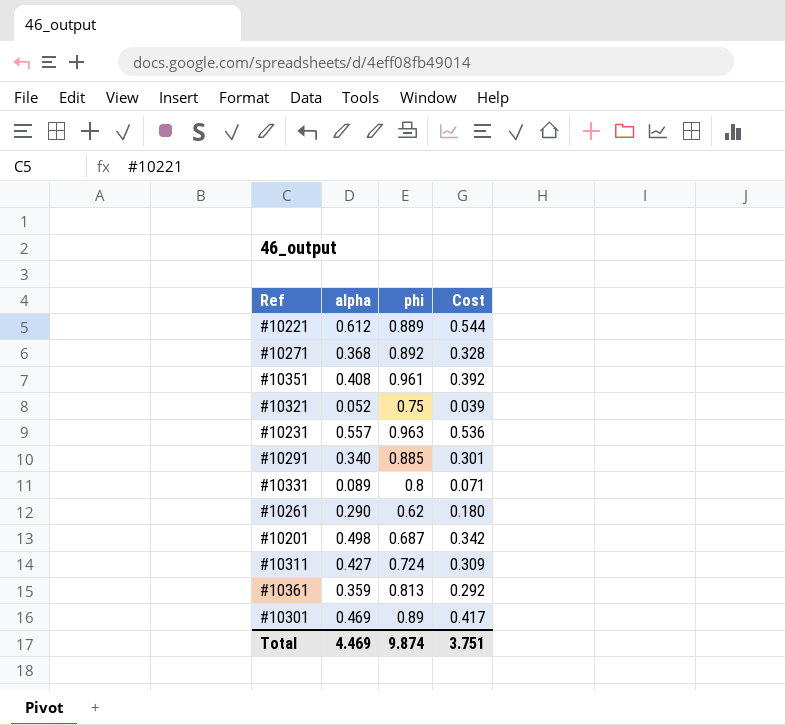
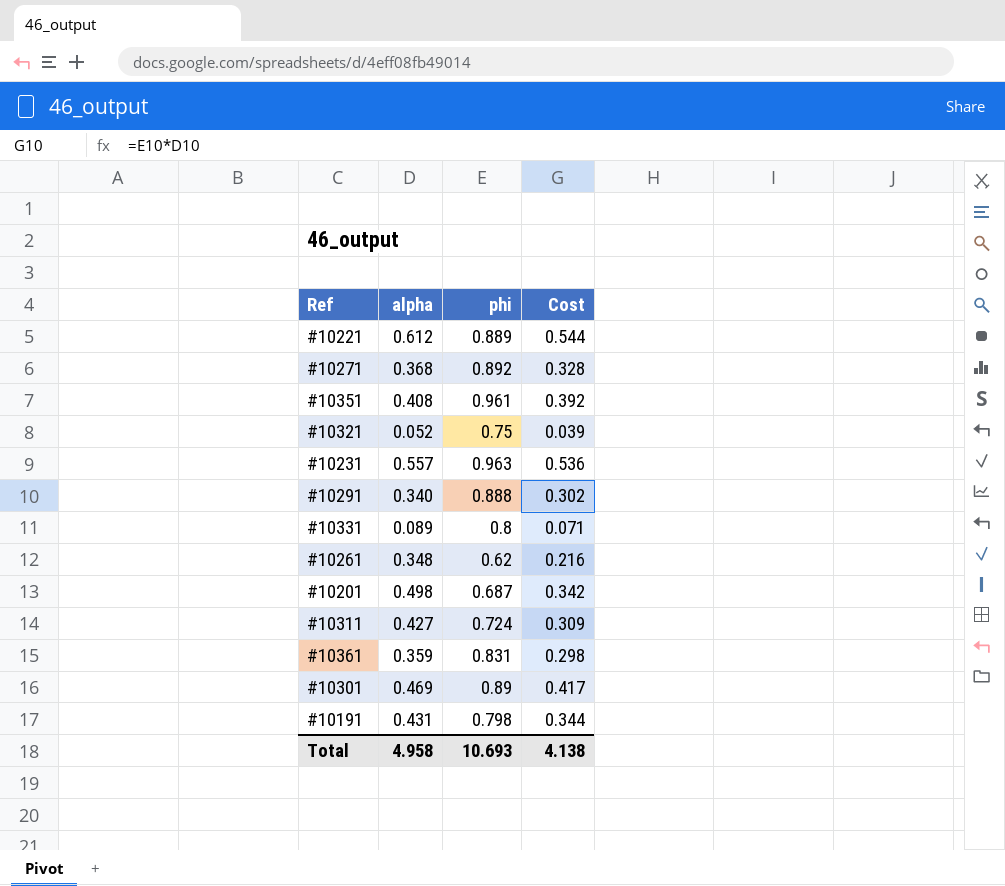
#10291 | phi: 0.885 -> 0.888
#10291 | Cost: 0.301 -> 0.302
#10261 | alpha: 0.290 -> 0.348
#10261 | Cost: 0.180 -> 0.216
#10361 | phi: 0.813 -> 0.831
#10361 | Cost: 0.292 -> 0.298
row #10191: none -> 0.431 | 0.798 | 0.344
Total | alpha: 4.469 -> 4.958
Total | phi: 9.874 -> 10.693
Total | Cost: 3.751 -> 4.138

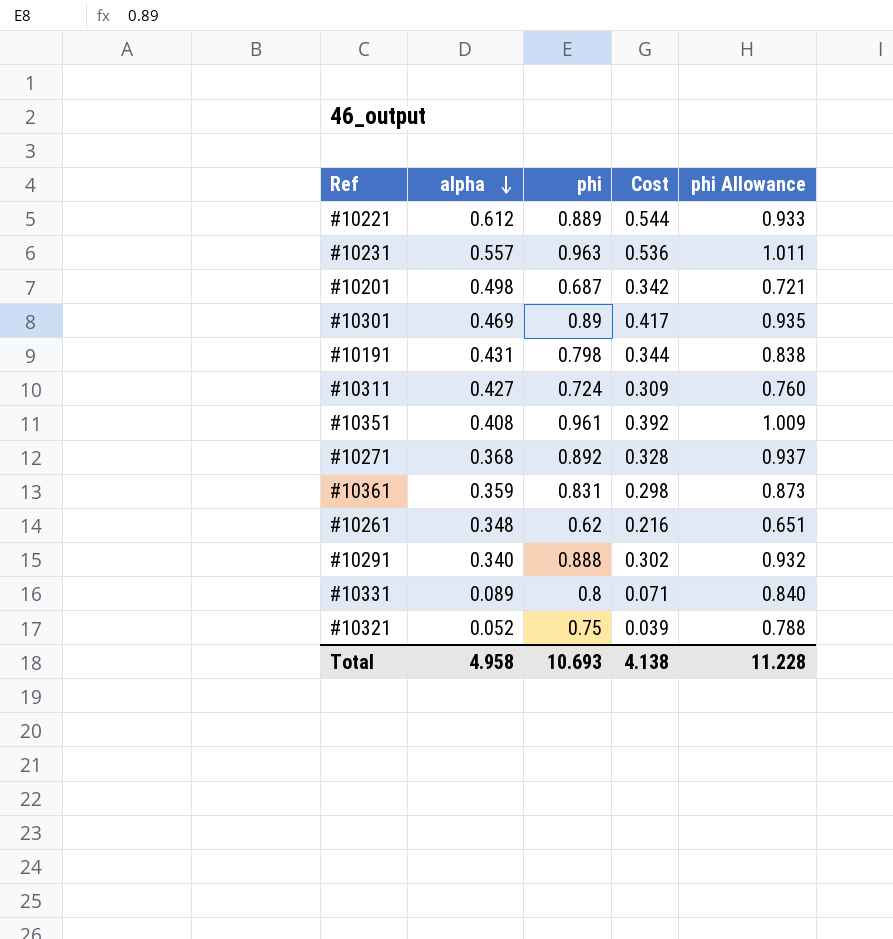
row order: none -> alpha descending
column phi Allowance | formula: none -> [phi] * 1.05

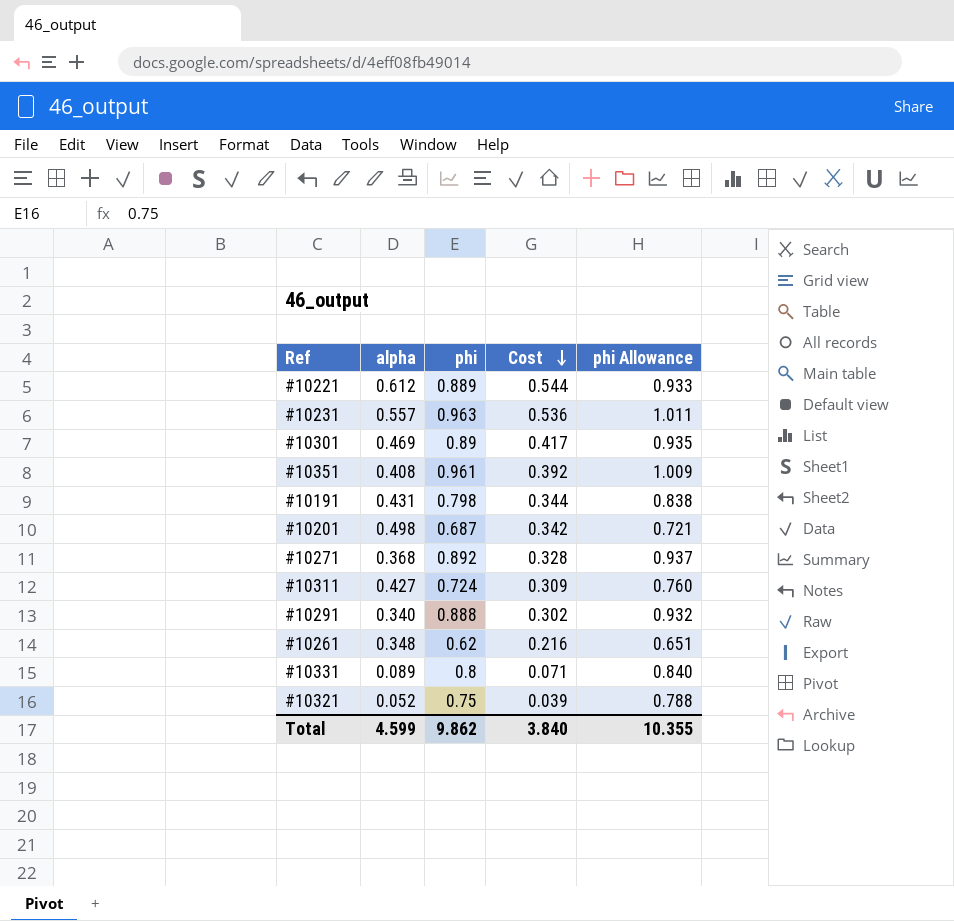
row order: alpha descending -> Cost descending
row #10361: 0.359 | 0.831 | 0.298 | 0.873 -> none
Total | alpha: 4.958 -> 4.599
Total | phi: 10.693 -> 9.862
Total | Cost: 4.138 -> 3.840
Total | phi Allowance: 11.228 -> 10.355

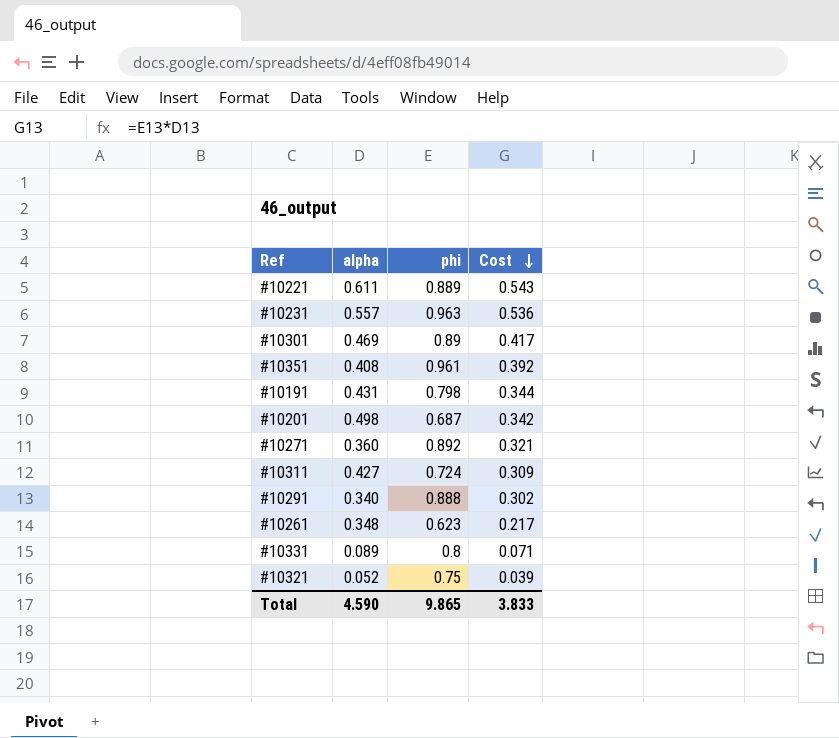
column phi Allowance | formula: [phi] * 1.05 -> none
#10221 | alpha: 0.612 -> 0.611
#10221 | Cost: 0.544 -> 0.543
#10271 | alpha: 0.368 -> 0.360
#10271 | Cost: 0.328 -> 0.321
#10261 | phi: 0.62 -> 0.623
#10261 | Cost: 0.216 -> 0.217
Total | alpha: 4.599 -> 4.590
Total | phi: 9.862 -> 9.865
Total | Cost: 3.840 -> 3.833

